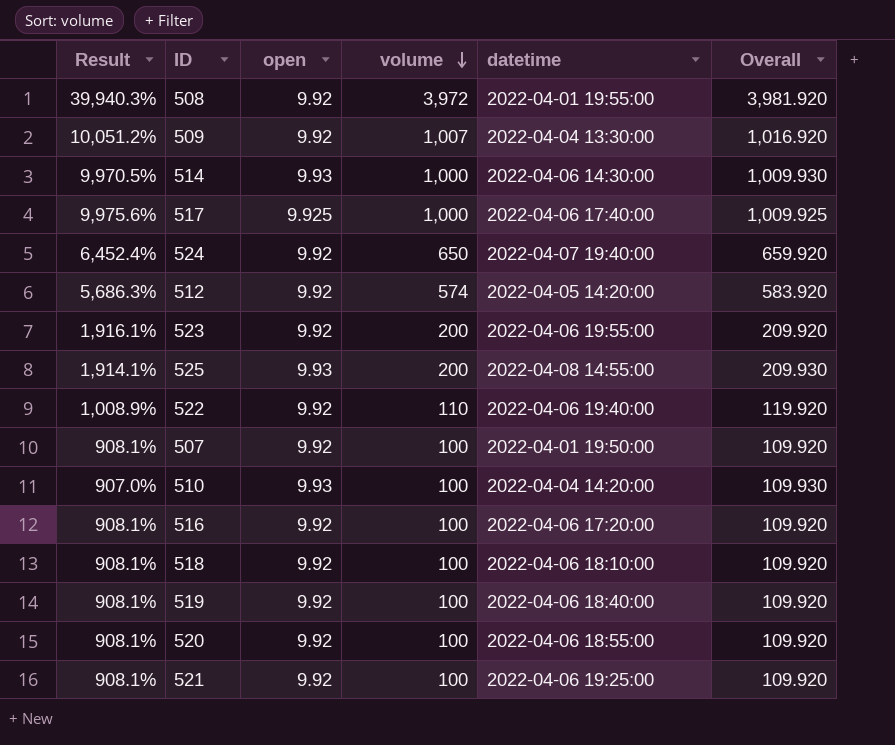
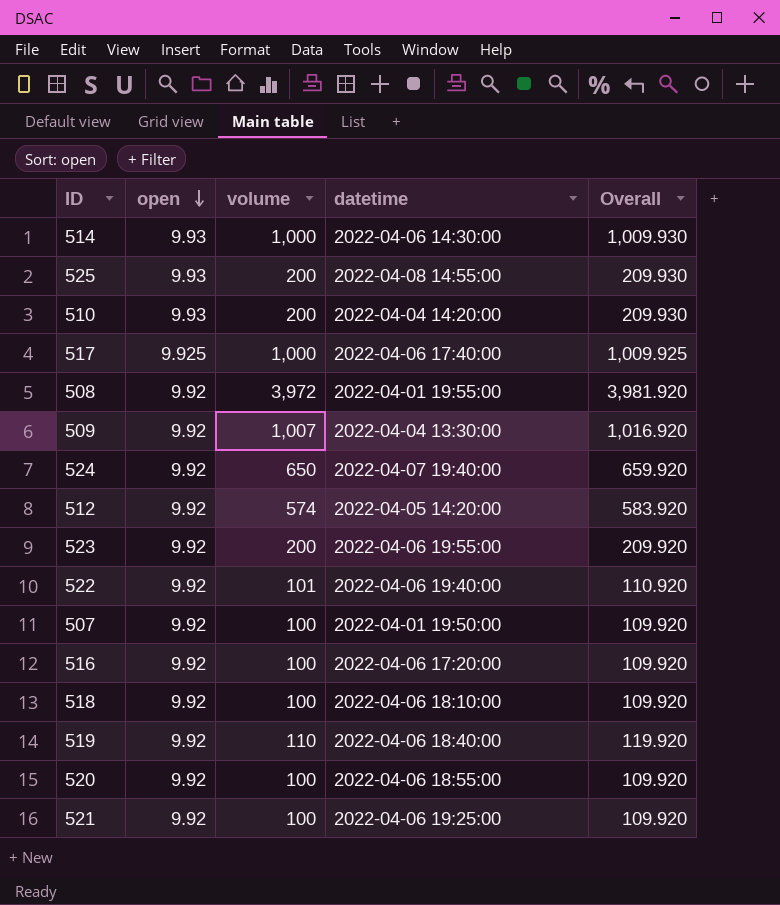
row order: volume descending -> open descending
column Result | formula: ([volume] - [open]) / [open] -> none
510 | volume: 100 -> 200
510 | Overall: 109.930 -> 209.930
522 | volume: 110 -> 101
522 | Overall: 119.920 -> 110.920
519 | volume: 100 -> 110
519 | Overall: 109.920 -> 119.920

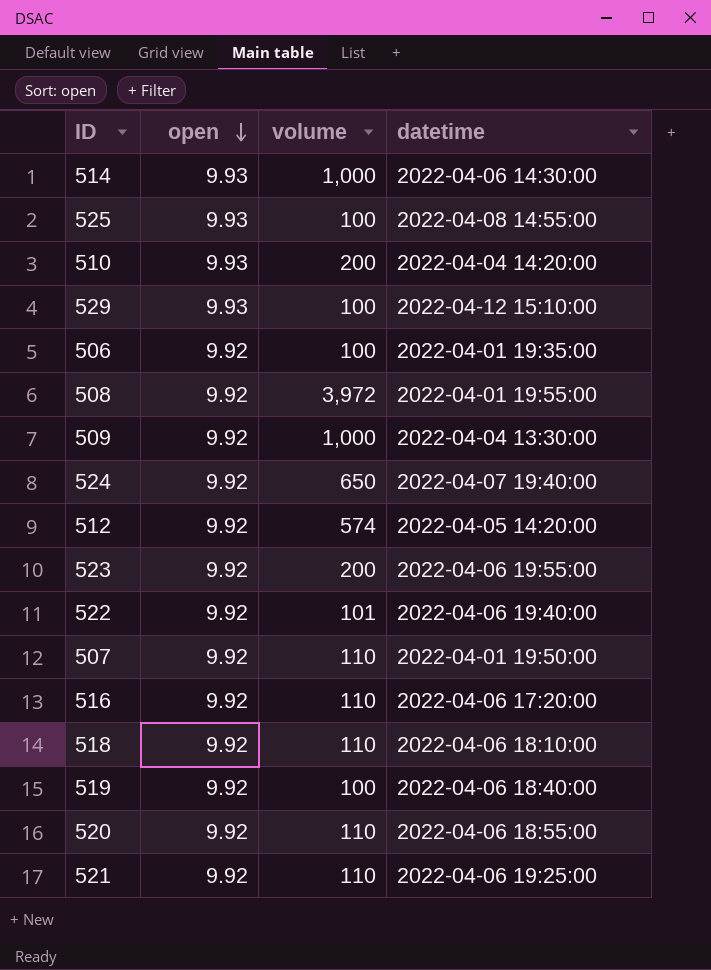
column Overall | formula: [open] + [volume] -> none
row 517: 9.925 | 1,000 | 2022-04-06 17:40:00 | 1,009.925 -> none
525 | volume: 200 -> 100
row 529: none -> 9.93 | 100 | 2022-04-12 15:10:00
row 506: none -> 9.92 | 100 | 2022-04-01 19:35:00
509 | volume: 1,007 -> 1,000
507 | volume: 100 -> 110
516 | volume: 100 -> 110
518 | volume: 100 -> 110
519 | volume: 110 -> 100
520 | volume: 100 -> 110
521 | volume: 100 -> 110

